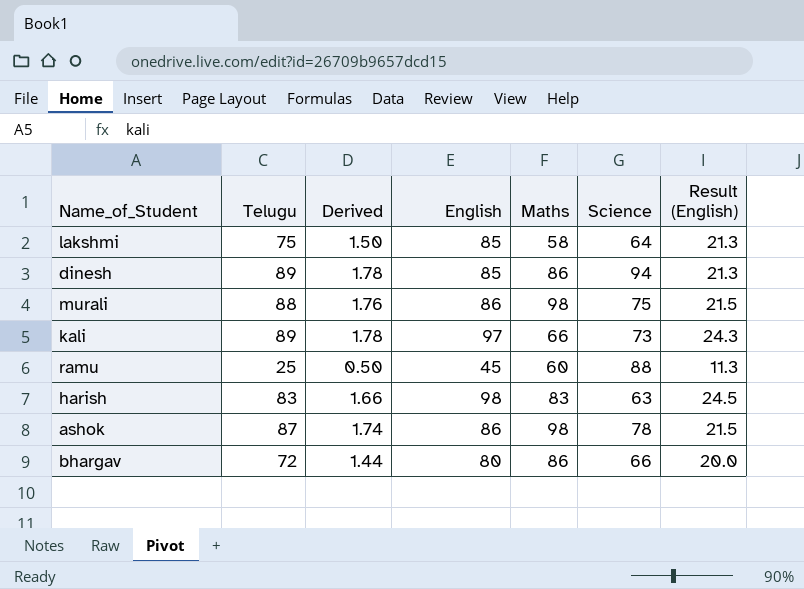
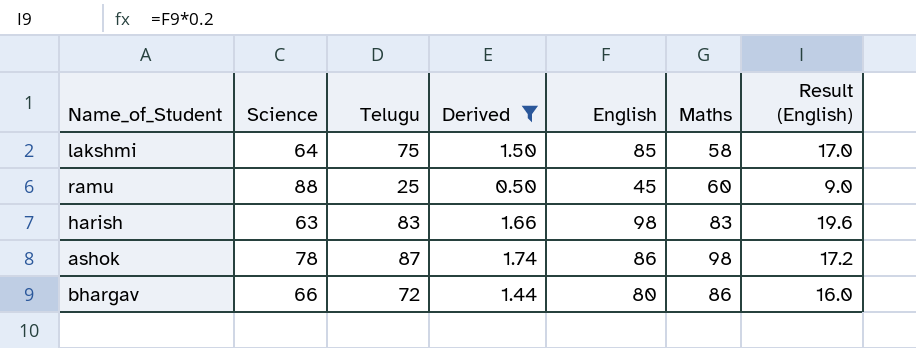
filter: none -> Derived <= 1.74
column Science | position: 6 -> 2
column Result (English) | formula: [English] * 0.25 -> [English] * 0.2

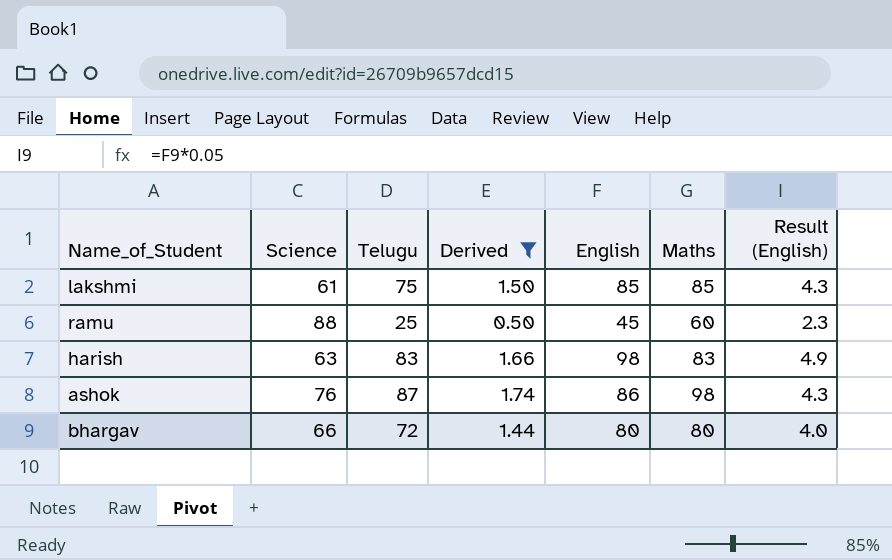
column Result (English) | formula: [English] * 0.2 -> [English] * 0.05
lakshmi | Science: 64 -> 61
lakshmi | Maths: 58 -> 85
ashok | Science: 78 -> 76
bhargav | Maths: 86 -> 80

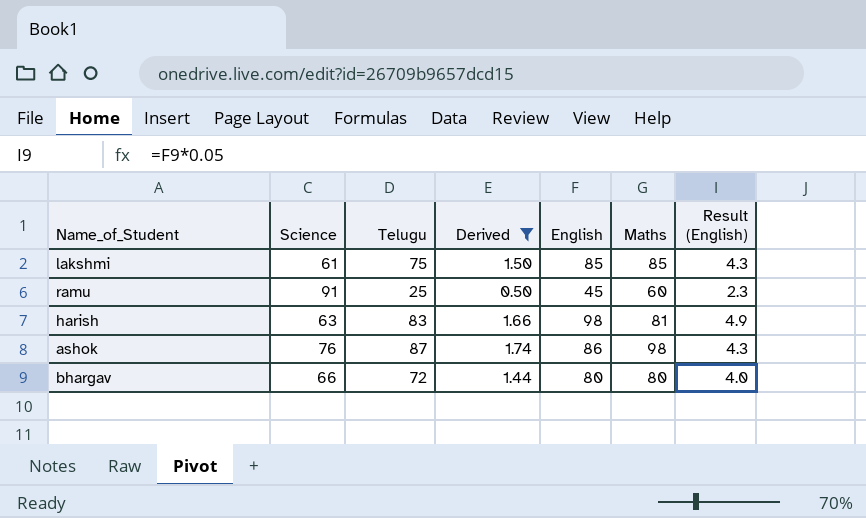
ramu | Science: 88 -> 91
harish | Maths: 83 -> 81

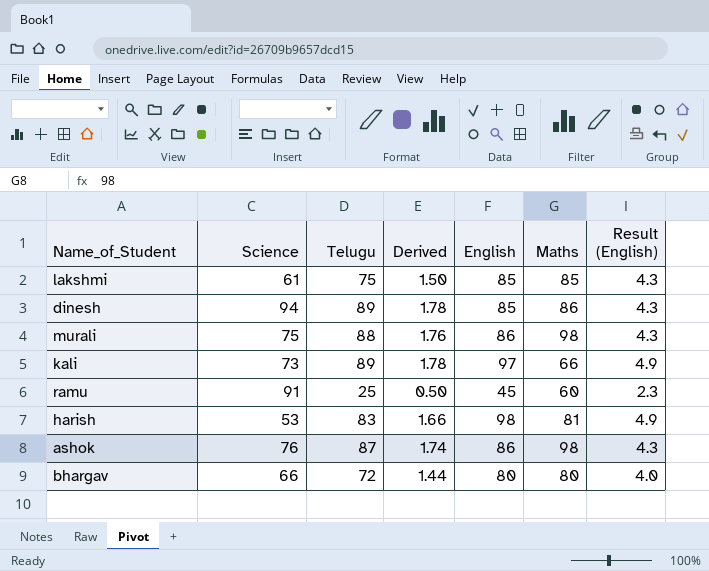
filter: Derived <= 1.74 -> none
harish | Science: 63 -> 53

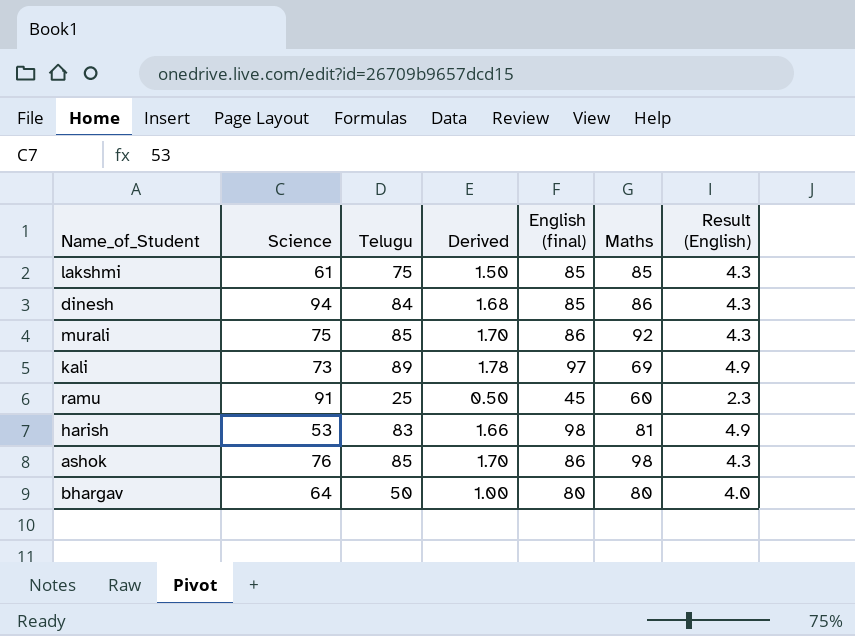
column name: English -> English (final)
dinesh | Telugu: 89 -> 84
dinesh | Derived: 1.78 -> 1.68
murali | Telugu: 88 -> 85
murali | Derived: 1.76 -> 1.70
murali | Maths: 98 -> 92
kali | Maths: 66 -> 69
ashok | Telugu: 87 -> 85
ashok | Derived: 1.74 -> 1.70
bhargav | Science: 66 -> 64
bhargav | Telugu: 72 -> 50
bhargav | Derived: 1.44 -> 1.00

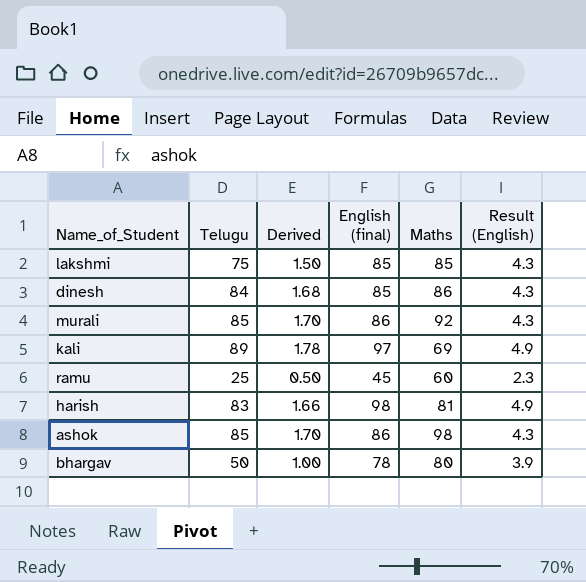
column Science | position: 2 -> none
bhargav | English (final): 80 -> 78
bhargav | Result (English): 4.0 -> 3.9

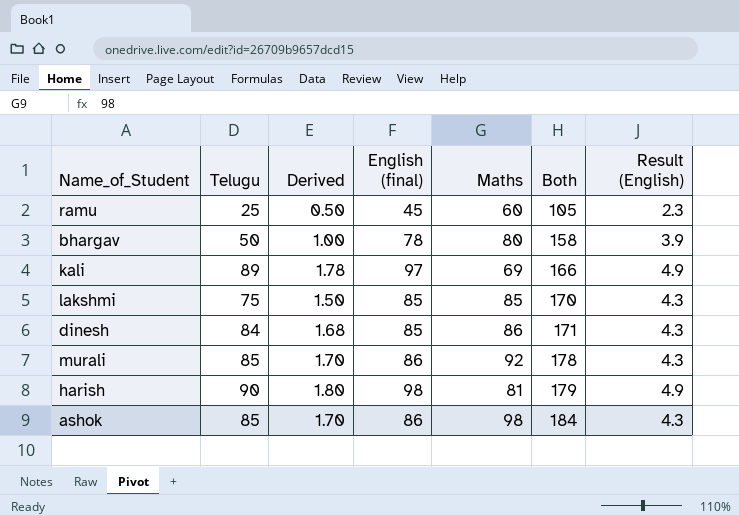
row order: none -> Both ascending
column Both | formula: none -> [English (final)] + [Maths]
harish | Telugu: 83 -> 90
harish | Derived: 1.66 -> 1.80

